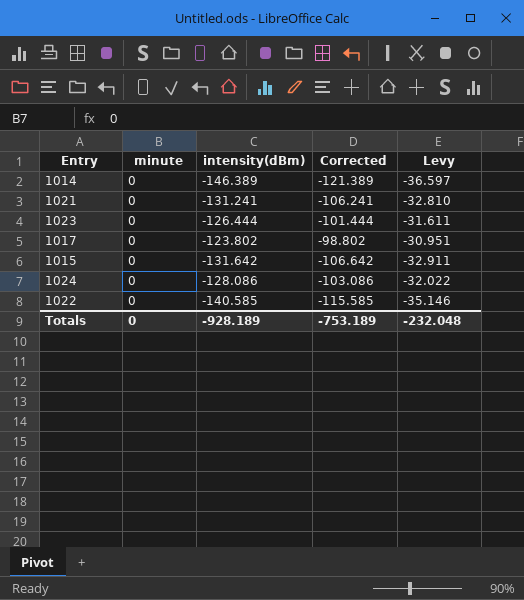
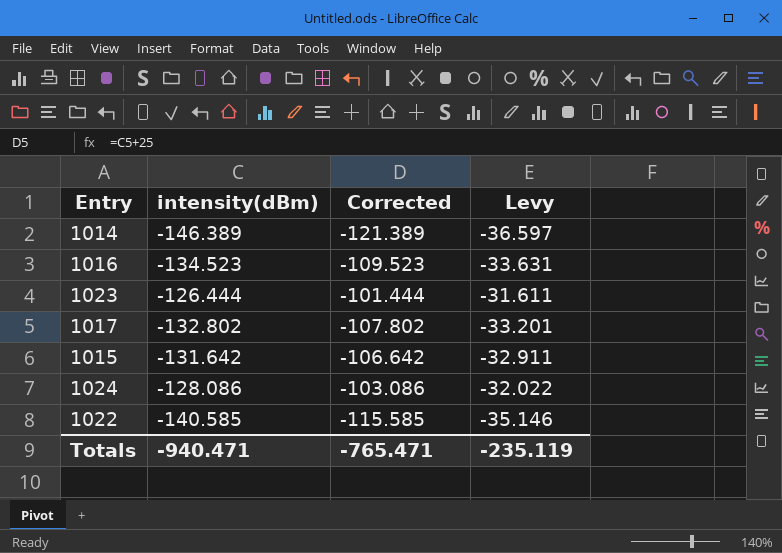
column minute | position: 2 -> none
row 1021: 0 | -131.241 | -106.241 | -32.810 -> none
row 1016: none -> -134.523 | -109.523 | -33.631
1017 | intensity(dBm): -123.802 -> -132.802
1017 | Corrected: -98.802 -> -107.802
1017 | Levy: -30.951 -> -33.201
Totals | intensity(dBm): -928.189 -> -940.471
Totals | Corrected: -753.189 -> -765.471
Totals | Levy: -232.048 -> -235.119

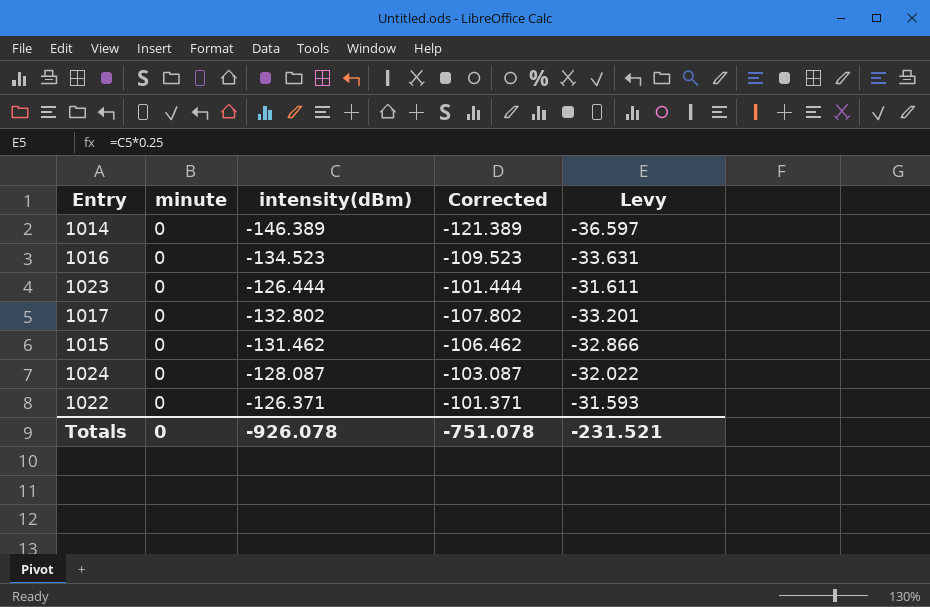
column minute | position: none -> 2
1015 | intensity(dBm): -131.642 -> -131.462
1015 | Corrected: -106.642 -> -106.462
1015 | Levy: -32.911 -> -32.866
1024 | intensity(dBm): -128.086 -> -128.087
1024 | Corrected: -103.086 -> -103.087
1022 | intensity(dBm): -140.585 -> -126.371
1022 | Corrected: -115.585 -> -101.371
1022 | Levy: -35.146 -> -31.593
Totals | intensity(dBm): -940.471 -> -926.078
Totals | Corrected: -765.471 -> -751.078
Totals | Levy: -235.119 -> -231.521

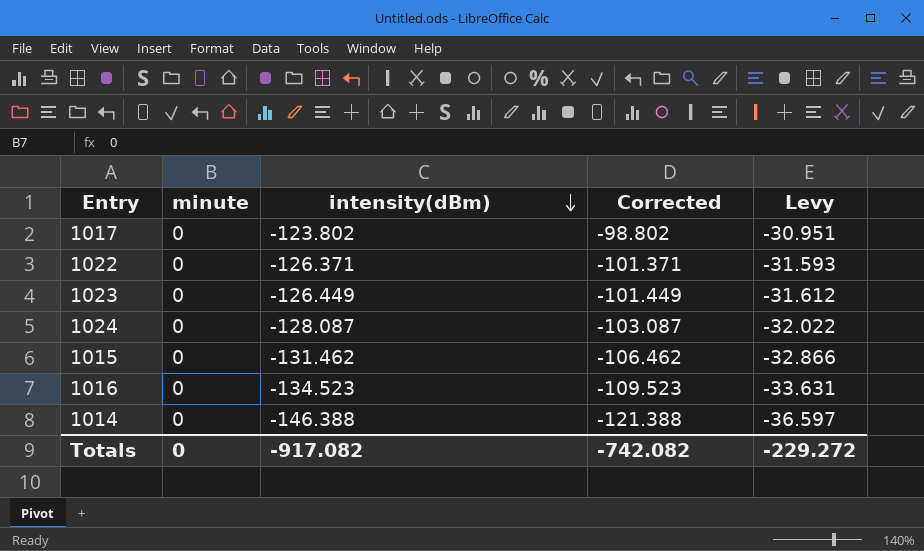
row order: none -> intensity(dBm) descending
1017 | intensity(dBm): -132.802 -> -123.802
1017 | Corrected: -107.802 -> -98.802
1017 | Levy: -33.201 -> -30.951
1023 | intensity(dBm): -126.444 -> -126.449
1023 | Corrected: -101.444 -> -101.449
1023 | Levy: -31.611 -> -31.612
1014 | intensity(dBm): -146.389 -> -146.388
1014 | Corrected: -121.389 -> -121.388
Totals | intensity(dBm): -926.078 -> -917.082
Totals | Corrected: -751.078 -> -742.082
Totals | Levy: -231.521 -> -229.272

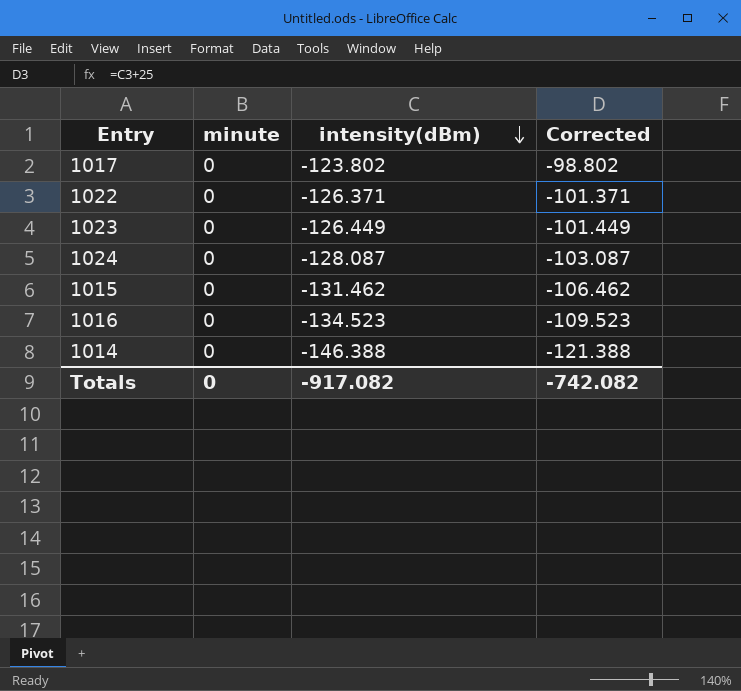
column Levy | formula: [intensity(dBm)] * 0.25 -> none

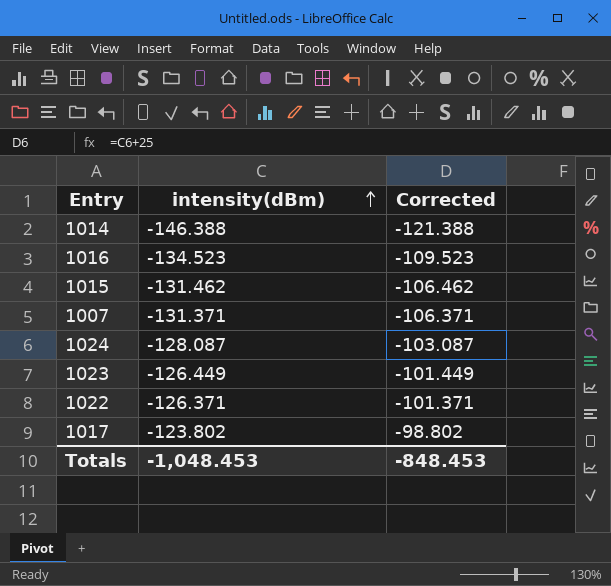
row order: intensity(dBm) descending -> intensity(dBm) ascending
column minute | position: 2 -> none
row 1007: none -> -131.371 | -106.371
Totals | intensity(dBm): -917.082 -> -1,048.453
Totals | Corrected: -742.082 -> -848.453

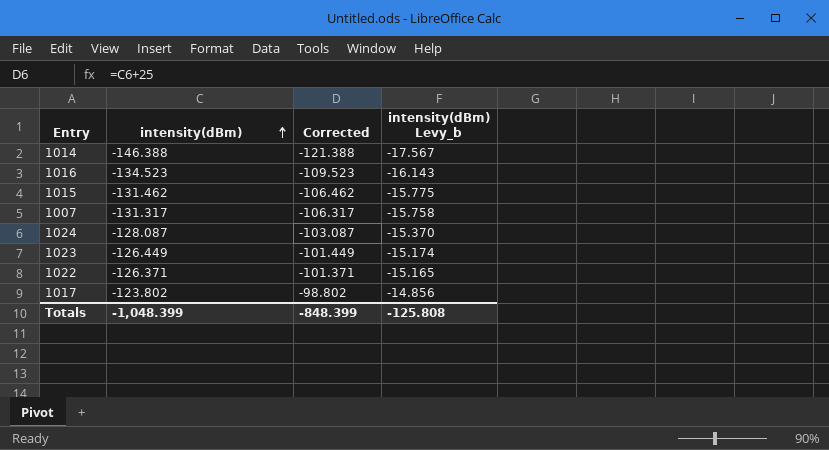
column intensity(dBm) Levy_b | formula: none -> [intensity(dBm)] * 0.12
1007 | intensity(dBm): -131.371 -> -131.317
1007 | Corrected: -106.371 -> -106.317
Totals | intensity(dBm): -1,048.453 -> -1,048.399
Totals | Corrected: -848.453 -> -848.399

